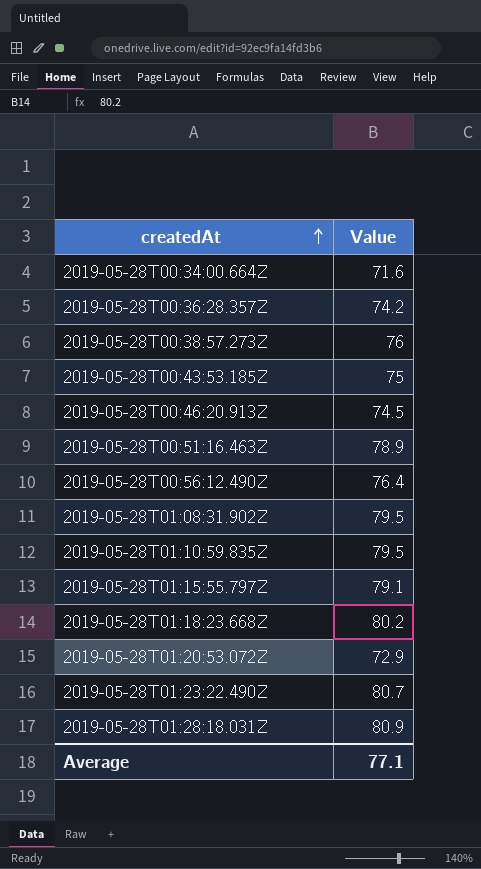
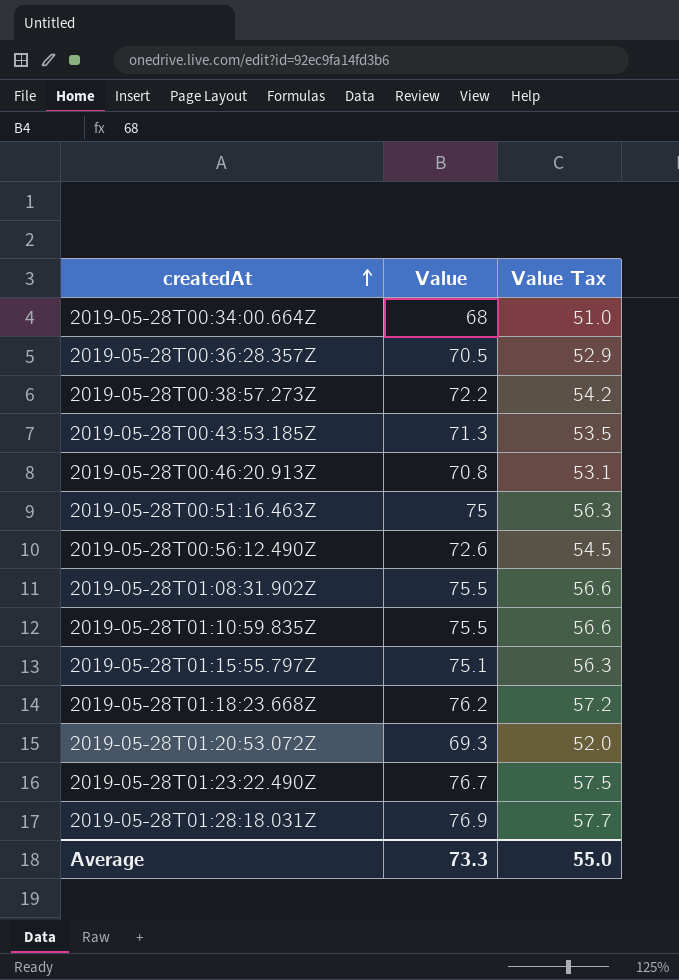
column Value Tax | formula: none -> [Value] * 0.75
2019-05-28T00:34:00.664Z | Value: 71.6 -> 68
2019-05-28T00:36:28.357Z | Value: 74.2 -> 70.5
2019-05-28T00:38:57.273Z | Value: 76 -> 72.2
2019-05-28T00:43:53.185Z | Value: 75 -> 71.3
2019-05-28T00:46:20.913Z | Value: 74.5 -> 70.8
2019-05-28T00:51:16.463Z | Value: 78.9 -> 75
2019-05-28T00:56:12.490Z | Value: 76.4 -> 72.6
2019-05-28T01:08:31.902Z | Value: 79.5 -> 75.5
2019-05-28T01:10:59.835Z | Value: 79.5 -> 75.5
2019-05-28T01:15:55.797Z | Value: 79.1 -> 75.1
2019-05-28T01:18:23.668Z | Value: 80.2 -> 76.2
2019-05-28T01:20:53.072Z | Value: 72.9 -> 69.3
2019-05-28T01:23:22.490Z | Value: 80.7 -> 76.7
2019-05-28T01:28:18.031Z | Value: 80.9 -> 76.9
Average | Value: 77.1 -> 73.3

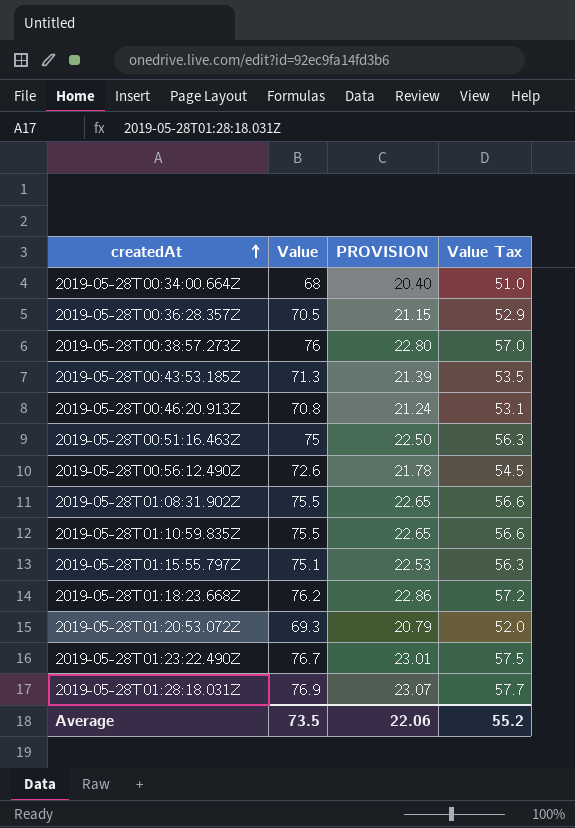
column PROVISION | formula: none -> [Value] * 0.3
2019-05-28T00:38:57.273Z | Value: 72.2 -> 76
2019-05-28T00:38:57.273Z | Value Tax: 54.2 -> 57.0
Average | Value: 73.3 -> 73.5
Average | Value Tax: 55.0 -> 55.2

